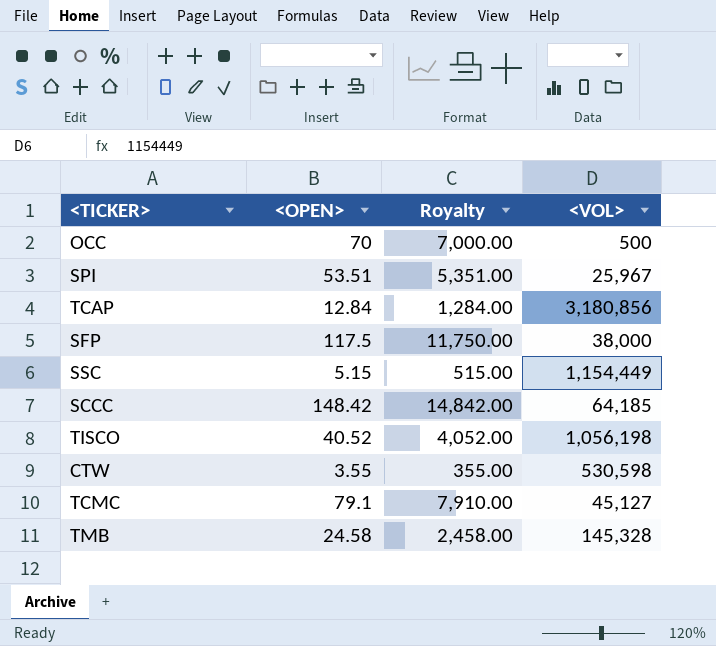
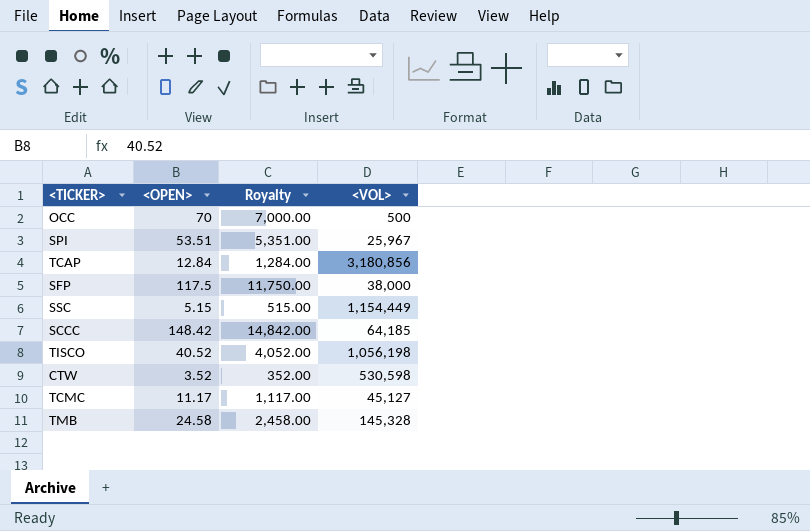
CTW | <OPEN>: 3.55 -> 3.52
CTW | Royalty: 355.00 -> 352.00
TCMC | <OPEN>: 79.1 -> 11.17
TCMC | Royalty: 7,910.00 -> 1,117.00

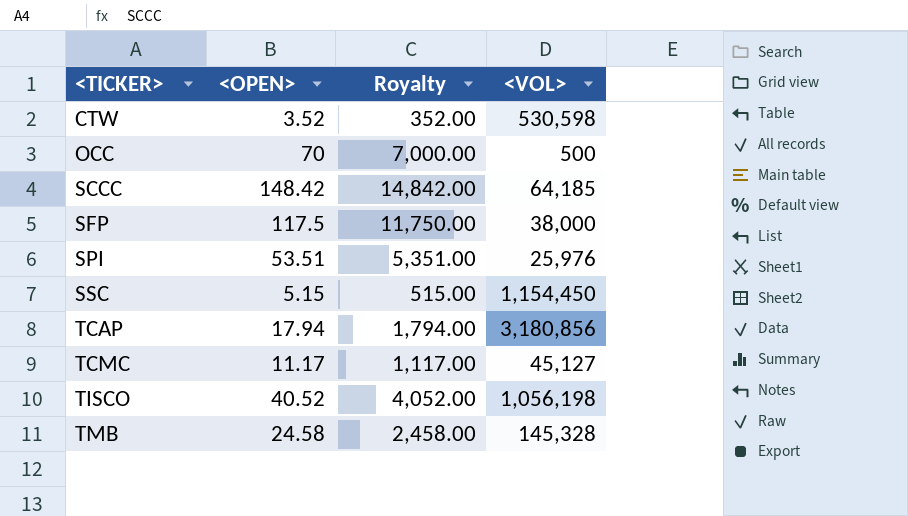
row order: none -> <TICKER> ascending
SPI | <VOL>: 25,967 -> 25,976
SSC | <VOL>: 1,154,449 -> 1,154,450
TCAP | <OPEN>: 12.84 -> 17.94
TCAP | Royalty: 1,284.00 -> 1,794.00

